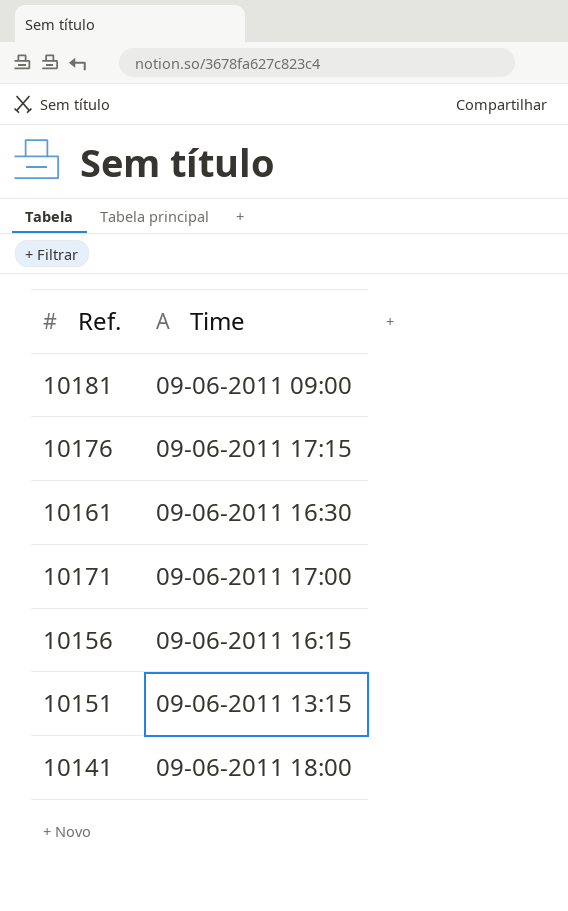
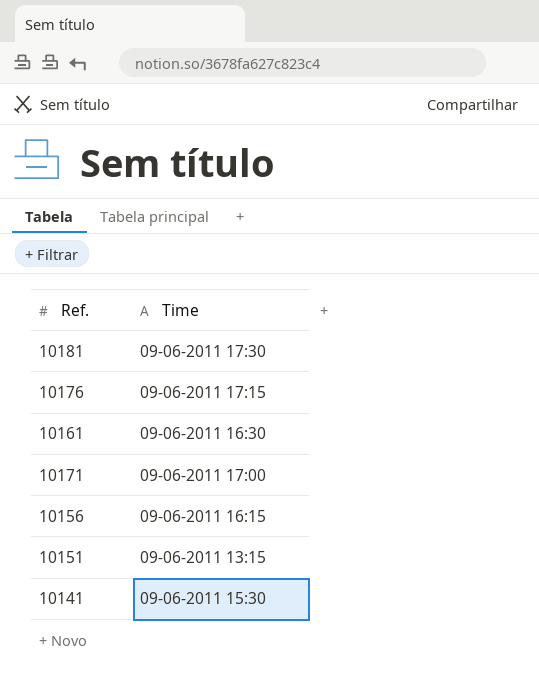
10181 | Time: 09-06-2011 09:00 -> 09-06-2011 17:30
10141 | Time: 09-06-2011 18:00 -> 09-06-2011 15:30

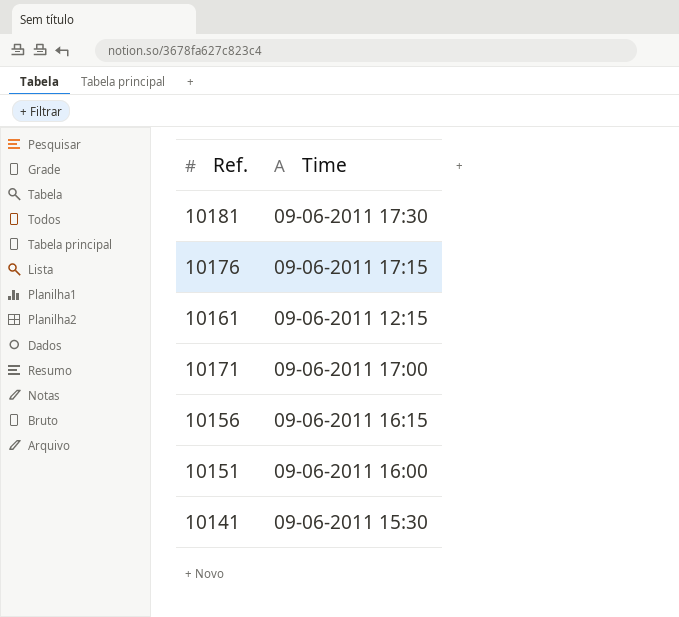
10161 | Time: 09-06-2011 16:30 -> 09-06-2011 12:15
10151 | Time: 09-06-2011 13:15 -> 09-06-2011 16:00

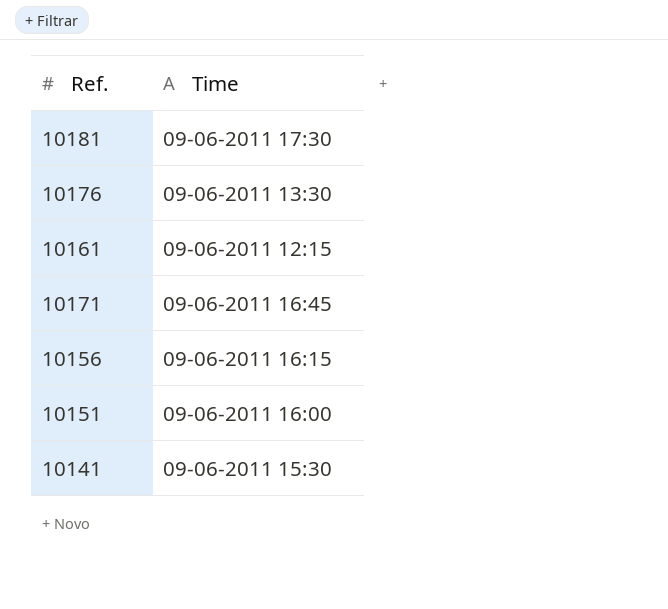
10176 | Time: 09-06-2011 17:15 -> 09-06-2011 13:30
10171 | Time: 09-06-2011 17:00 -> 09-06-2011 16:45

